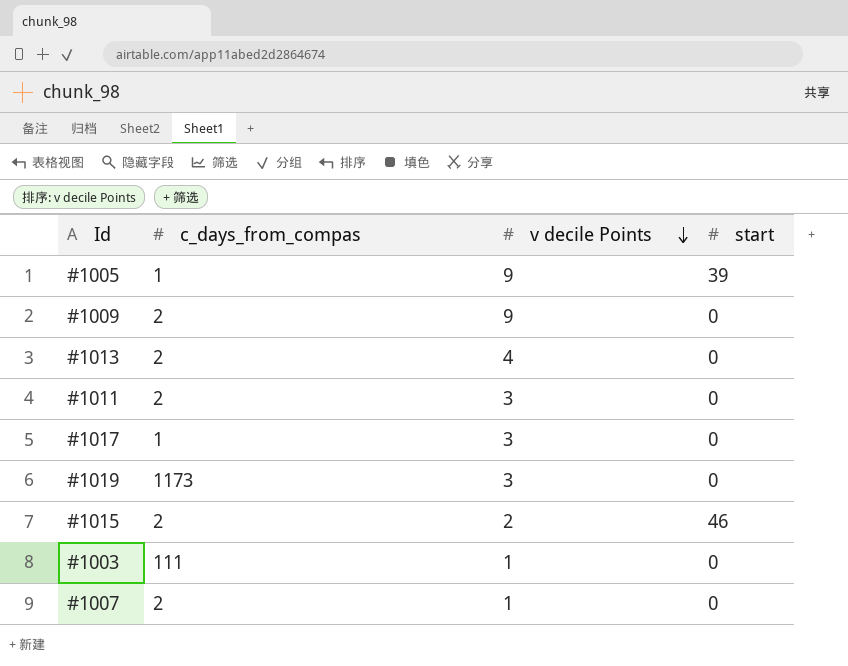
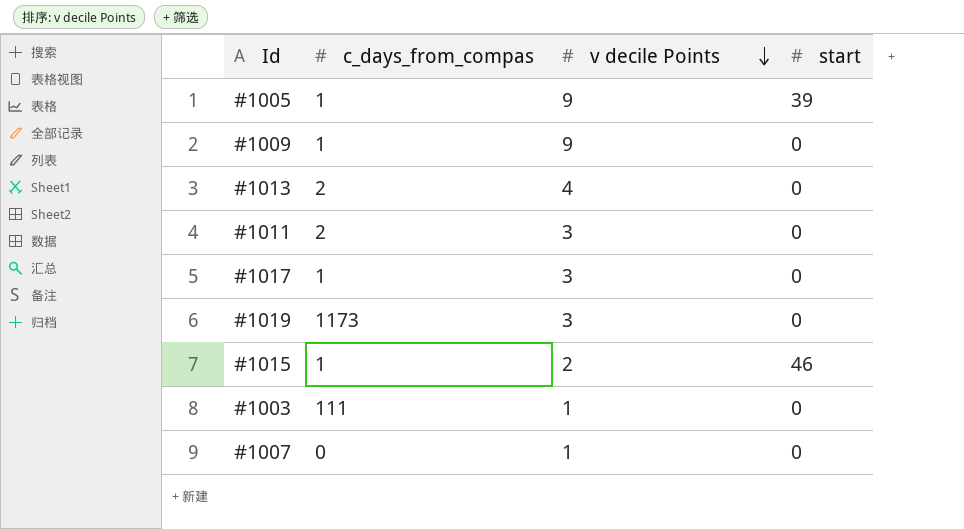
#1009 | c_days_from_compas: 2 -> 1
#1015 | c_days_from_compas: 2 -> 1
#1007 | c_days_from_compas: 2 -> 0

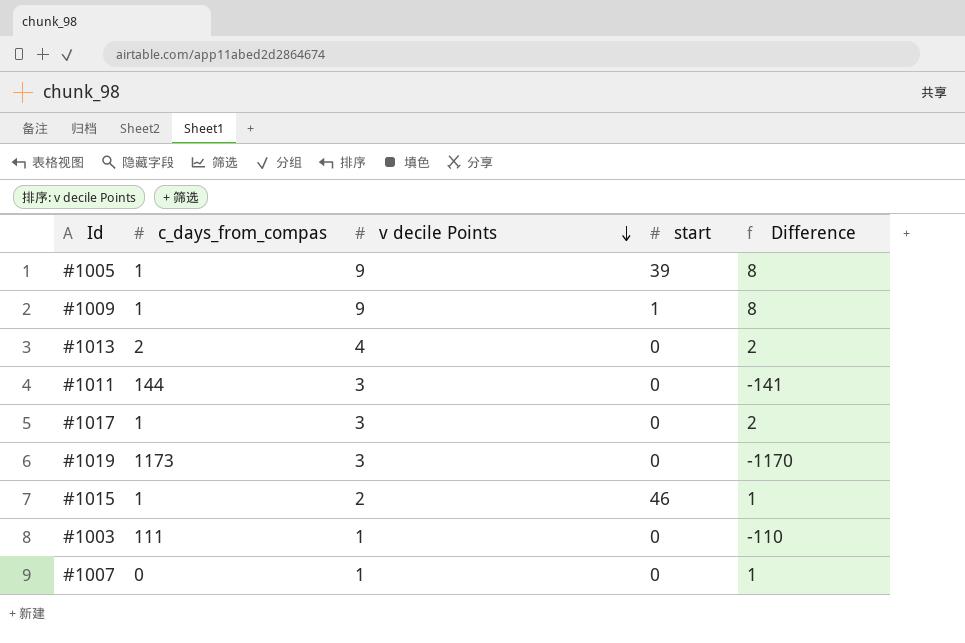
column Difference | formula: none -> [v decile Points] - [c_days_from_compas]
#1009 | start: 0 -> 1
#1011 | c_days_from_compas: 2 -> 144

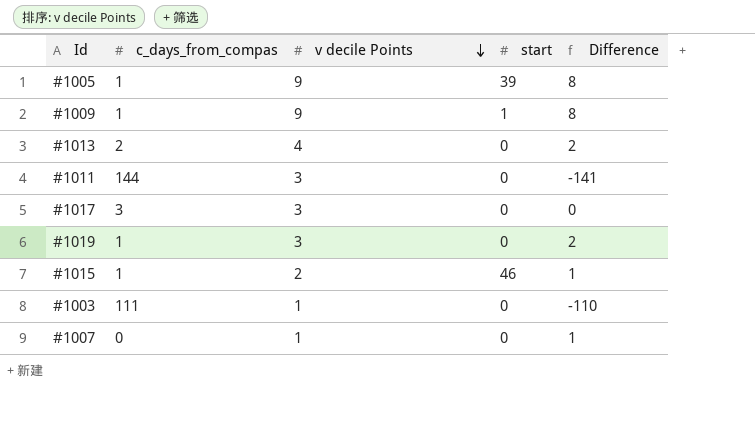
#1017 | c_days_from_compas: 1 -> 3
#1017 | Difference: 2 -> 0
#1019 | c_days_from_compas: 1173 -> 1
#1019 | Difference: -1170 -> 2

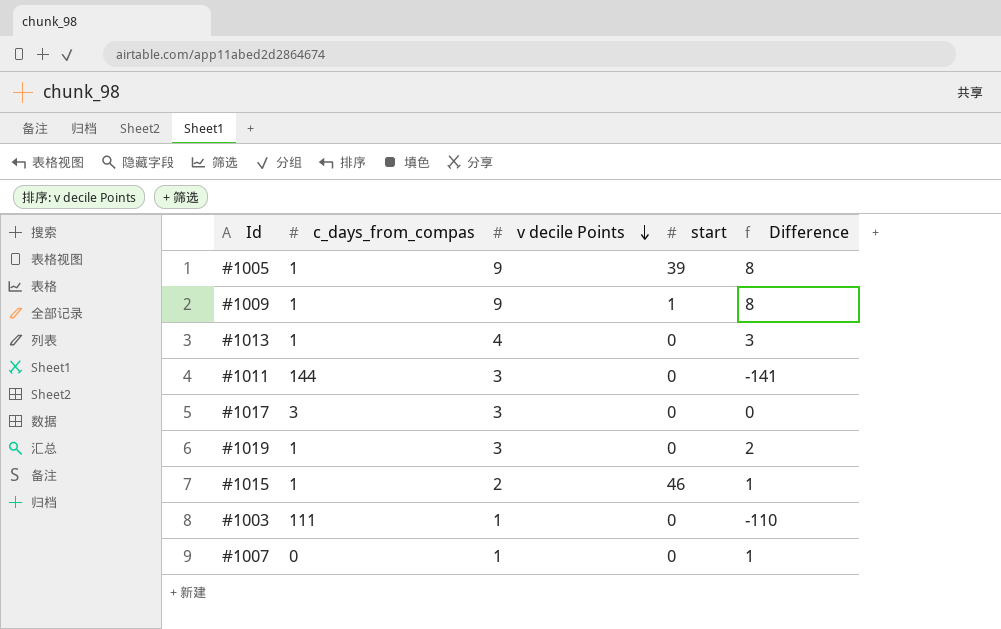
#1013 | c_days_from_compas: 2 -> 1
#1013 | Difference: 2 -> 3

